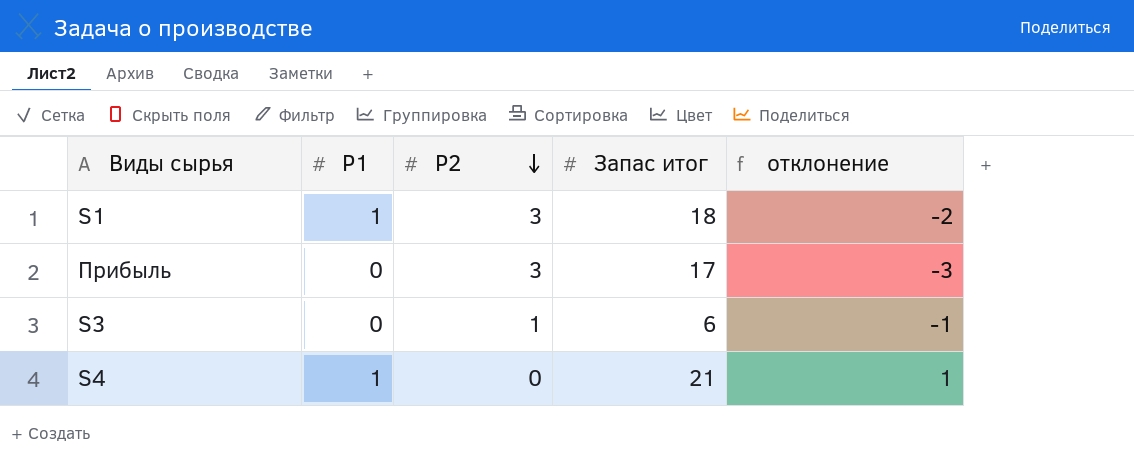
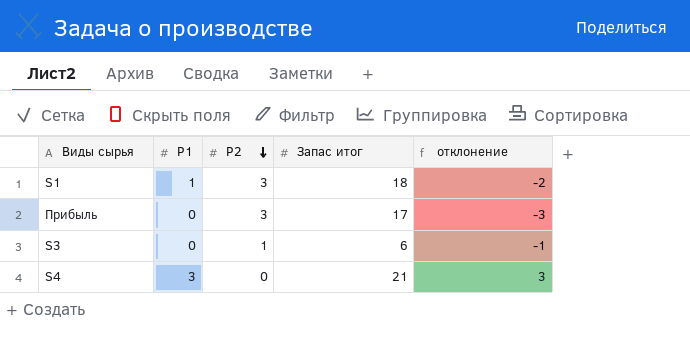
S4 | P1: 1 -> 3
S4 | отклонение: 1 -> 3

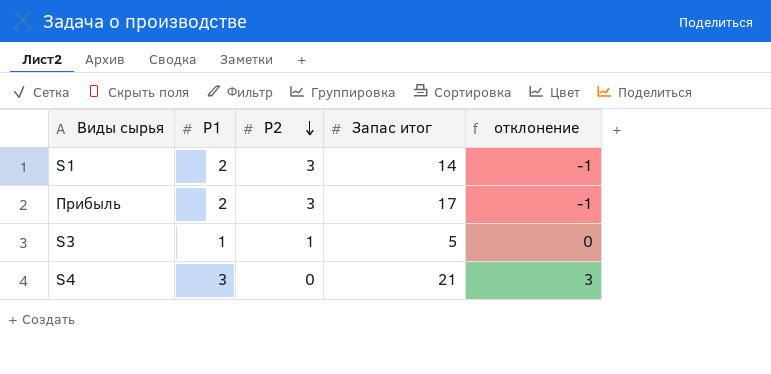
S1 | P1: 1 -> 2
S1 | Запас итог: 18 -> 14
S1 | отклонение: -2 -> -1
Прибыль | P1: 0 -> 2
Прибыль | отклонение: -3 -> -1
S3 | P1: 0 -> 1
S3 | Запас итог: 6 -> 5
S3 | отклонение: -1 -> 0

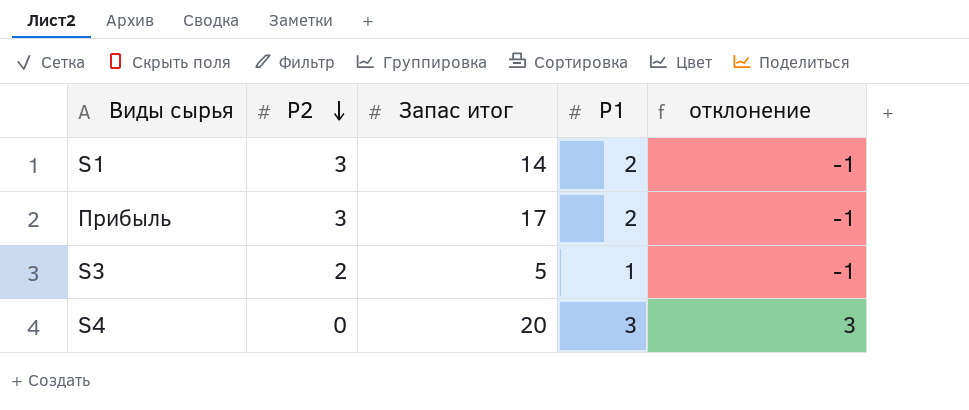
column P1 | position: 2 -> 4
S3 | P2: 1 -> 2
S3 | отклонение: 0 -> -1
S4 | Запас итог: 21 -> 20

